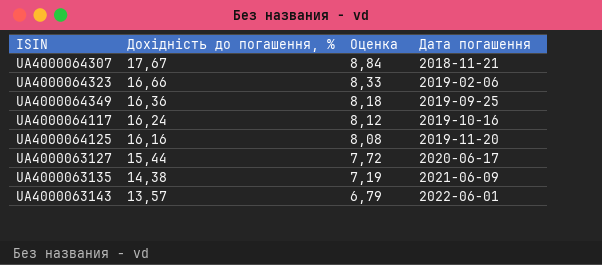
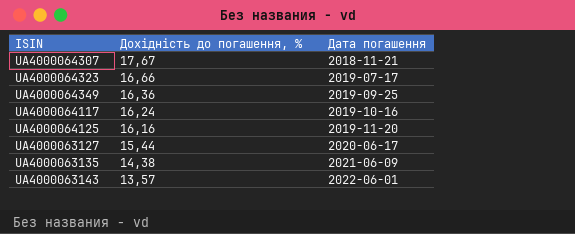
column Оценка | formula: [Дохідність до погашення, %] * 0,5 -> none
UA4000064323 | Дата погашення: 2019-02-06 -> 2019-07-17

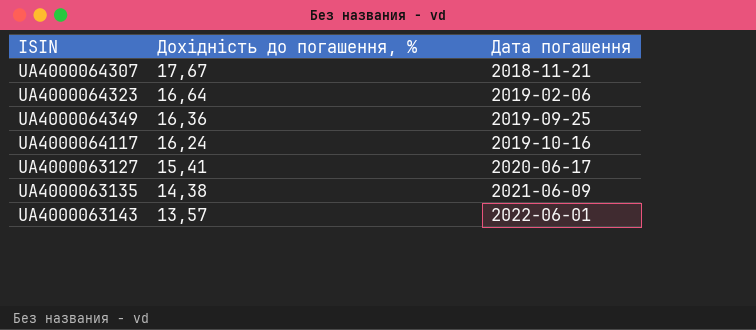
row UA4000064125: 16,16 | 2019-11-20 -> none
UA4000064323 | Дохідність до погашення, %: 16,66 -> 16,64
UA4000064323 | Дата погашення: 2019-07-17 -> 2019-02-06
UA4000063127 | Дохідність до погашення, %: 15,44 -> 15,41

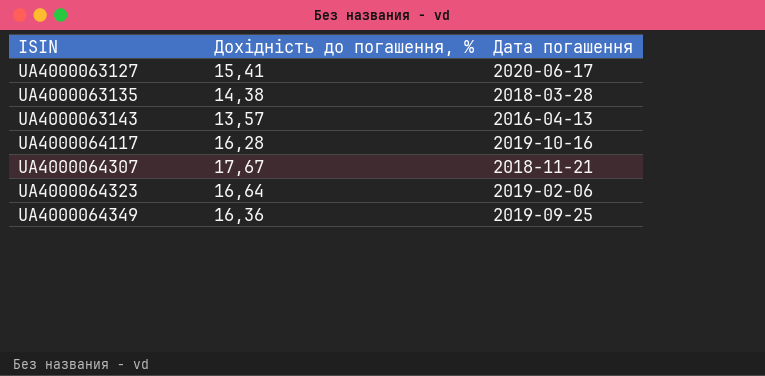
row order: Дохідність до погашення, % descending -> ISIN ascending
UA4000063135 | Дата погашення: 2021-06-09 -> 2018-03-28
UA4000063143 | Дата погашення: 2022-06-01 -> 2016-04-13
UA4000064117 | Дохідність до погашення, %: 16,24 -> 16,28

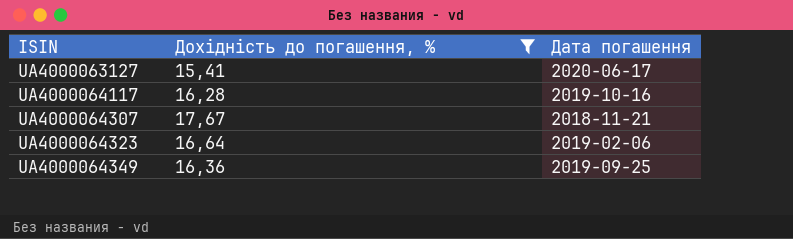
filter: none -> Дохідність до погашення, % >= 15,41

